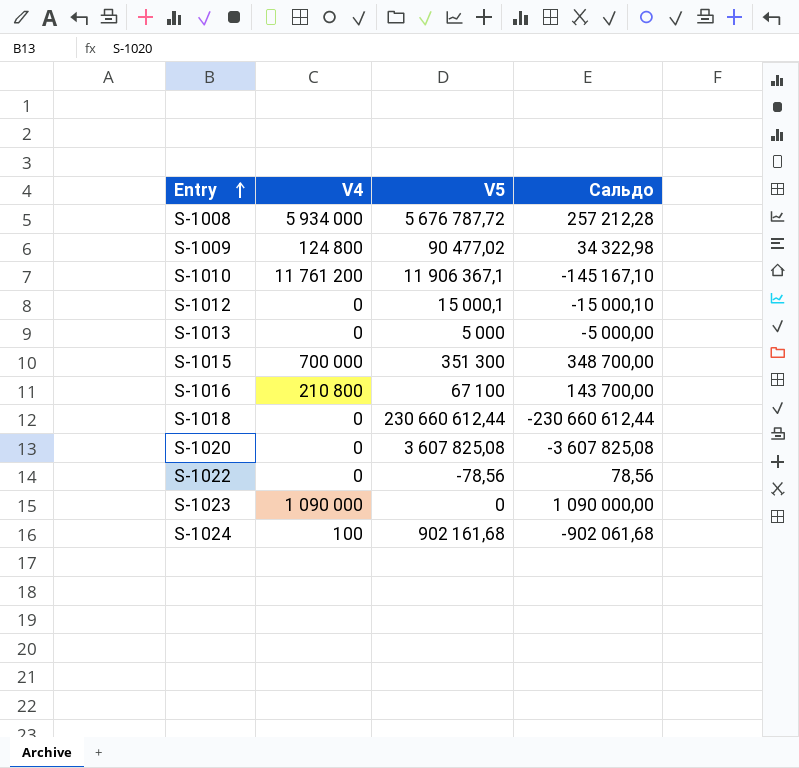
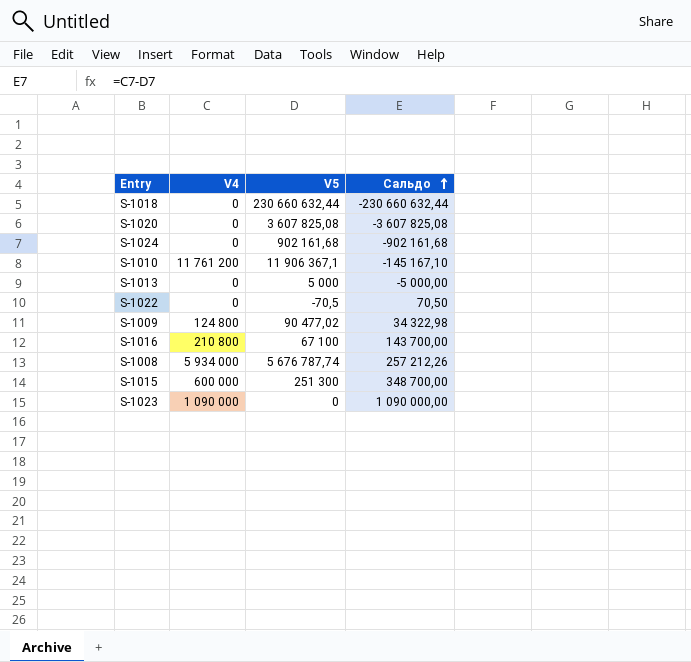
row order: Entry ascending -> Сальдо ascending
row S-1012: 0 | 15 000,1 | -15 000,10 -> none
S-1018 | V5: 230 660 612,44 -> 230 660 632,44
S-1018 | Сальдо: -230 660 612,44 -> -230 660 632,44
S-1024 | V4: 100 -> 0
S-1024 | Сальдо: -902 061,68 -> -902 161,68
S-1022 | V5: -78,56 -> -70,5
S-1022 | Сальдо: 78,56 -> 70,50
S-1008 | V5: 5 676 787,72 -> 5 676 787,74
S-1008 | Сальдо: 257 212,28 -> 257 212,26
S-1015 | V4: 700 000 -> 600 000
S-1015 | V5: 351 300 -> 251 300

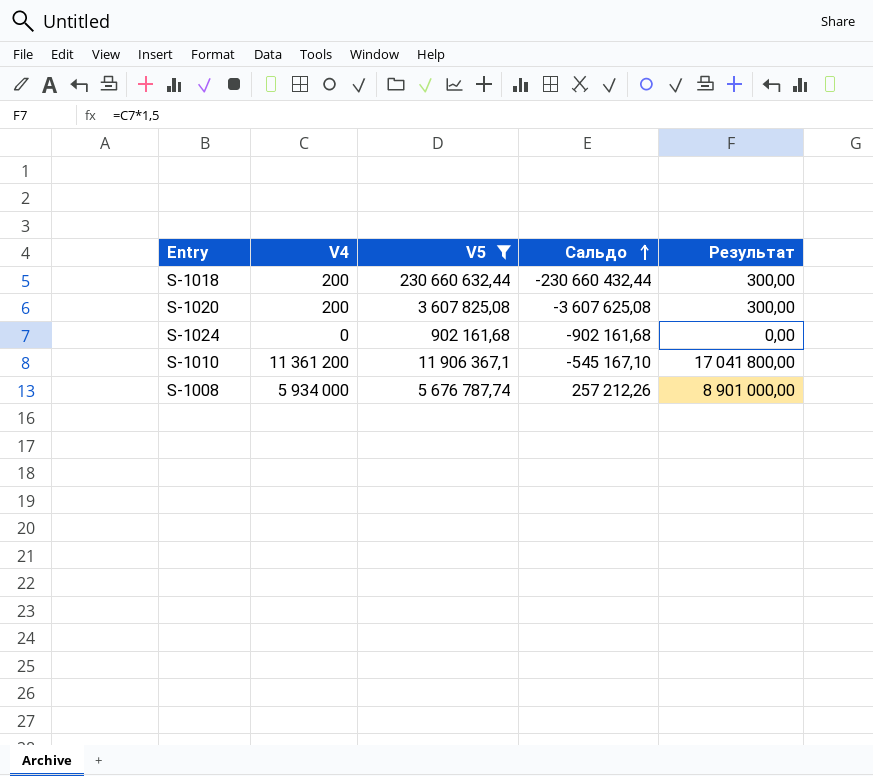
filter: none -> V5 >= 902 161,68
column Результат | formula: none -> [V4] * 1,5
S-1018 | V4: 0 -> 200
S-1018 | Сальдо: -230 660 632,44 -> -230 660 432,44
S-1020 | V4: 0 -> 200
S-1020 | Сальдо: -3 607 825,08 -> -3 607 625,08
S-1010 | V4: 11 761 200 -> 11 361 200
S-1010 | Сальдо: -145 167,10 -> -545 167,10

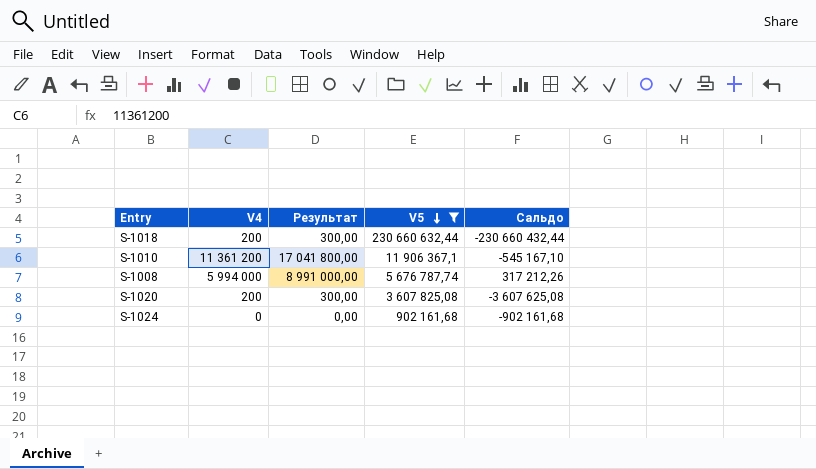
row order: Сальдо ascending -> V5 descending
column Результат | position: 5 -> 3
S-1008 | V4: 5 934 000 -> 5 994 000
S-1008 | Результат: 8 901 000,00 -> 8 991 000,00
S-1008 | Сальдо: 257 212,26 -> 317 212,26

